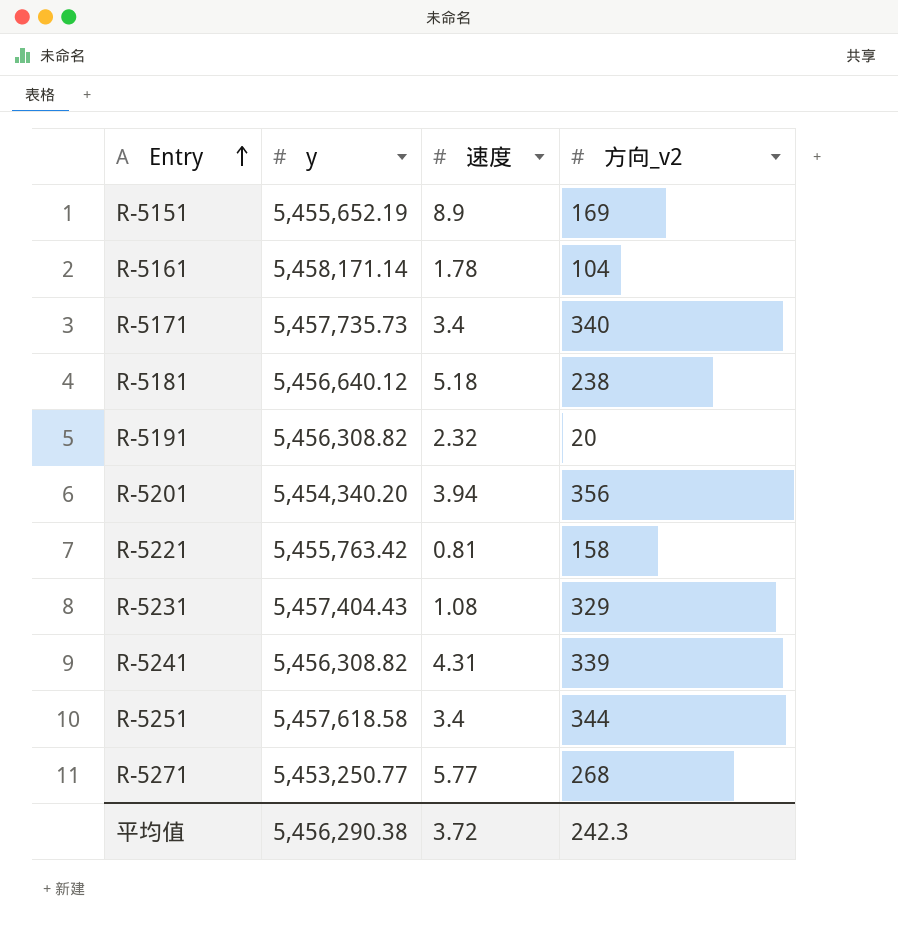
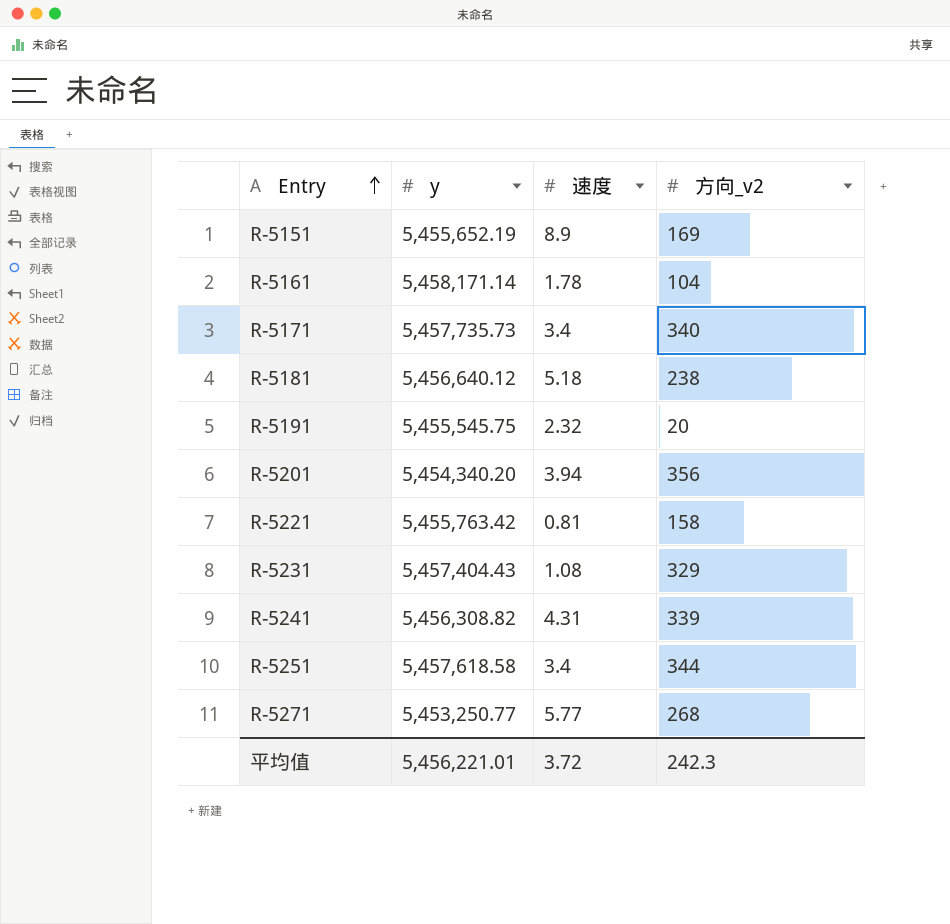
R-5191 | y: 5,456,308.82 -> 5,455,545.75
平均值 | y: 5,456,290.38 -> 5,456,221.01

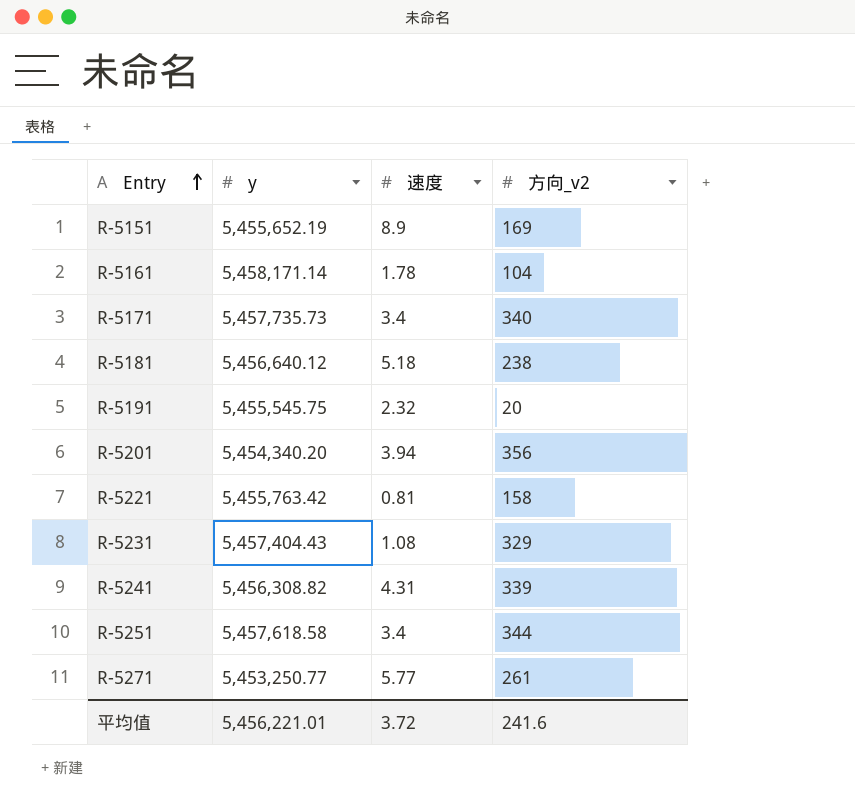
R-5271 | 方向_v2: 268 -> 261
平均值 | 方向_v2: 242.3 -> 241.6

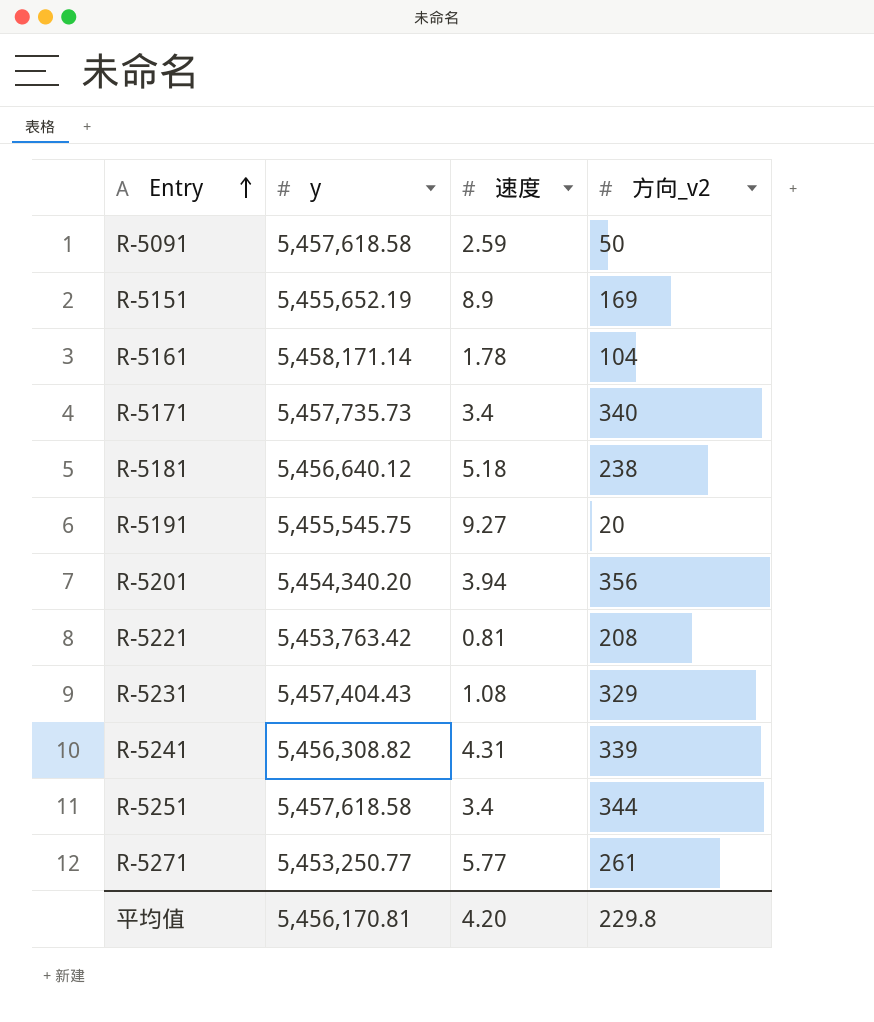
row R-5091: none -> 5,457,618.58 | 2.59 | 50
R-5191 | 速度: 2.32 -> 9.27
R-5221 | y: 5,455,763.42 -> 5,453,763.42
R-5221 | 方向_v2: 158 -> 208
平均值 | y: 5,456,221.01 -> 5,456,170.81
平均值 | 速度: 3.72 -> 4.20
平均值 | 方向_v2: 241.6 -> 229.8

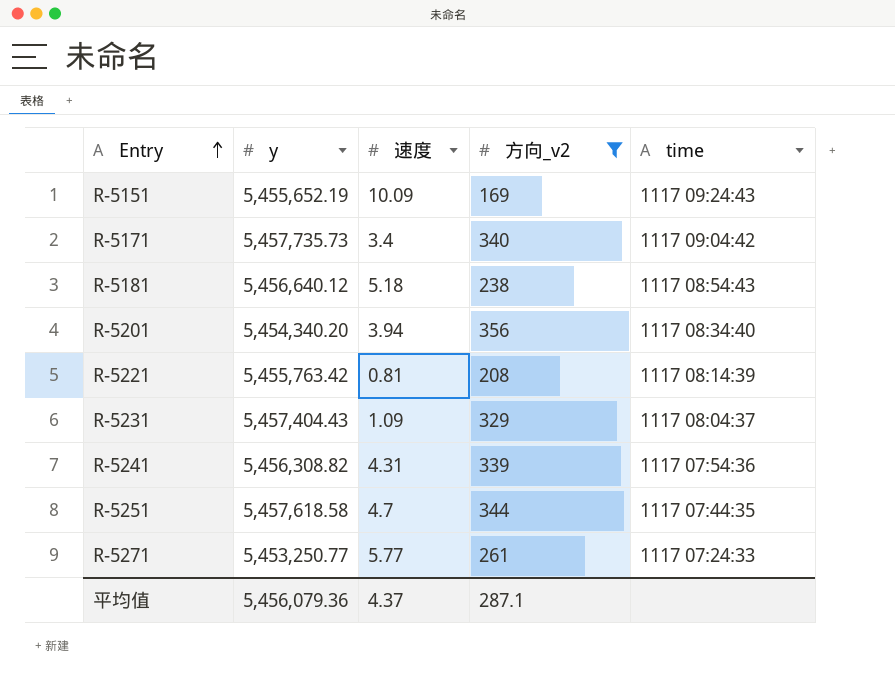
filter: none -> 方向_v2 >= 169
column time | position: none -> 5
R-5151 | 速度: 8.9 -> 10.09
R-5221 | y: 5,453,763.42 -> 5,455,763.42
R-5231 | 速度: 1.08 -> 1.09
R-5251 | 速度: 3.4 -> 4.7
平均值 | y: 5,456,170.81 -> 5,456,079.36
平均值 | 速度: 4.20 -> 4.37
平均值 | 方向_v2: 229.8 -> 287.1

